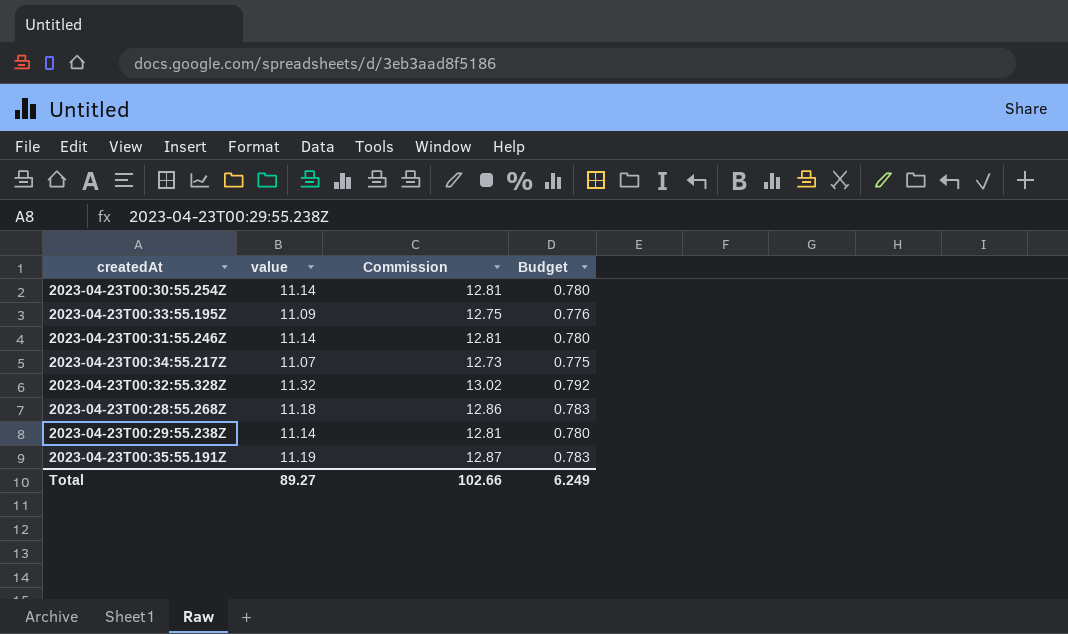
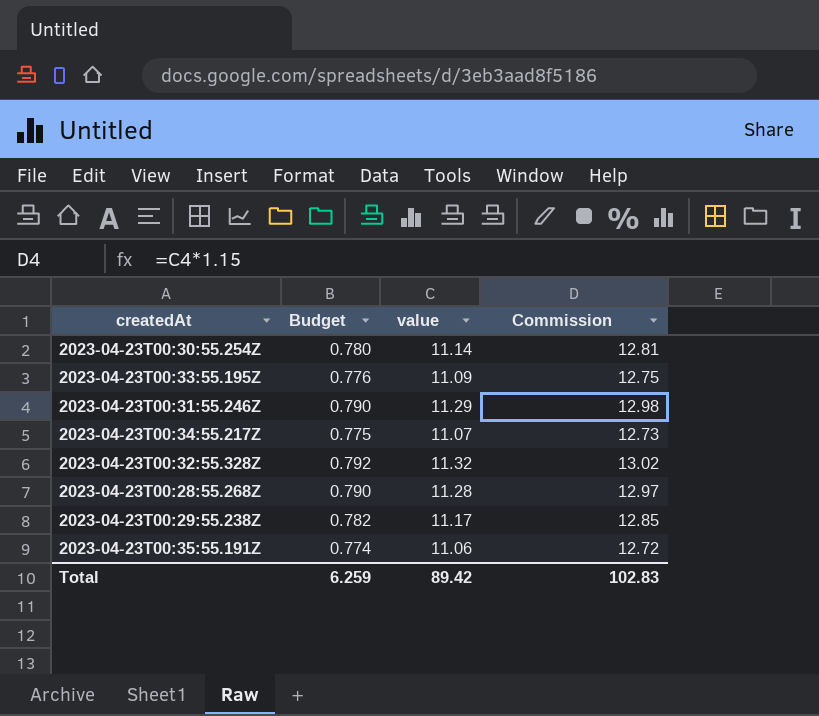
column Budget | position: 4 -> 2
2023-04-23T00:31:55.246Z | Budget: 0.780 -> 0.790
2023-04-23T00:31:55.246Z | value: 11.14 -> 11.29
2023-04-23T00:31:55.246Z | Commission: 12.81 -> 12.98
2023-04-23T00:28:55.268Z | Budget: 0.783 -> 0.790
2023-04-23T00:28:55.268Z | value: 11.18 -> 11.28
2023-04-23T00:28:55.268Z | Commission: 12.86 -> 12.97
2023-04-23T00:29:55.238Z | Budget: 0.780 -> 0.782
2023-04-23T00:29:55.238Z | value: 11.14 -> 11.17
2023-04-23T00:29:55.238Z | Commission: 12.81 -> 12.85
2023-04-23T00:35:55.191Z | Budget: 0.783 -> 0.774
2023-04-23T00:35:55.191Z | value: 11.19 -> 11.06
2023-04-23T00:35:55.191Z | Commission: 12.87 -> 12.72
Total | Budget: 6.249 -> 6.259
Total | value: 89.27 -> 89.42
Total | Commission: 102.66 -> 102.83

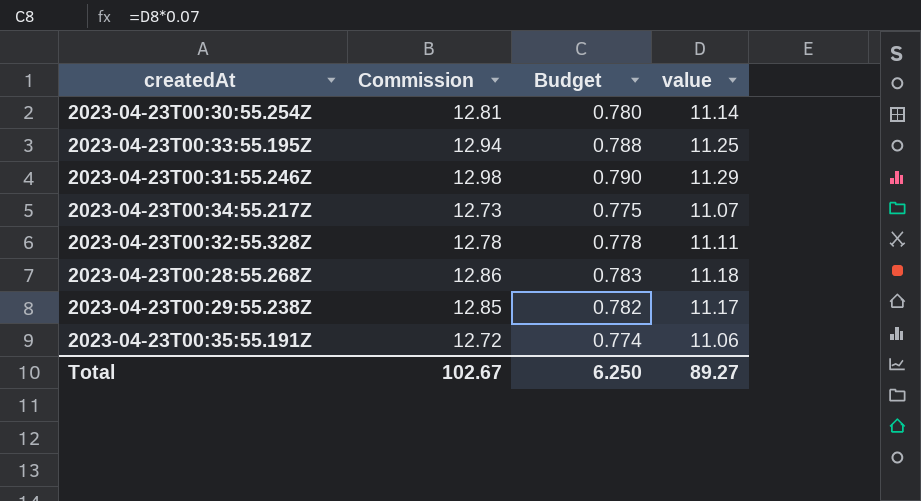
column Commission | position: 4 -> 2
2023-04-23T00:33:55.195Z | Commission: 12.75 -> 12.94
2023-04-23T00:33:55.195Z | Budget: 0.776 -> 0.788
2023-04-23T00:33:55.195Z | value: 11.09 -> 11.25
2023-04-23T00:32:55.328Z | Commission: 13.02 -> 12.78
2023-04-23T00:32:55.328Z | Budget: 0.792 -> 0.778
2023-04-23T00:32:55.328Z | value: 11.32 -> 11.11
2023-04-23T00:28:55.268Z | Commission: 12.97 -> 12.86
2023-04-23T00:28:55.268Z | Budget: 0.790 -> 0.783
2023-04-23T00:28:55.268Z | value: 11.28 -> 11.18
Total | Commission: 102.83 -> 102.67
Total | Budget: 6.259 -> 6.250
Total | value: 89.42 -> 89.27

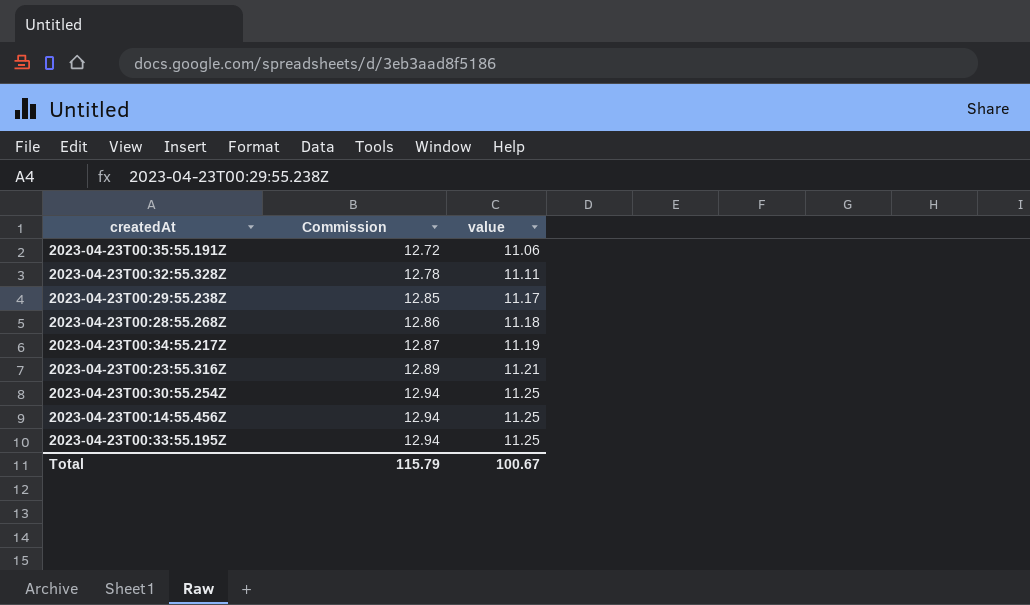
row order: none -> Commission ascending
column Budget | formula: [value] * 0.07 -> none
row 2023-04-23T00:31:55.246Z: 12.98 | 0.790 | 11.29 -> none
2023-04-23T00:34:55.217Z | Commission: 12.73 -> 12.87
2023-04-23T00:34:55.217Z | value: 11.07 -> 11.19
row 2023-04-23T00:23:55.316Z: none -> 12.89 | 11.21
2023-04-23T00:30:55.254Z | Commission: 12.81 -> 12.94
2023-04-23T00:30:55.254Z | value: 11.14 -> 11.25
row 2023-04-23T00:14:55.456Z: none -> 12.94 | 11.25
Total | Commission: 102.67 -> 115.79
Total | value: 89.27 -> 100.67

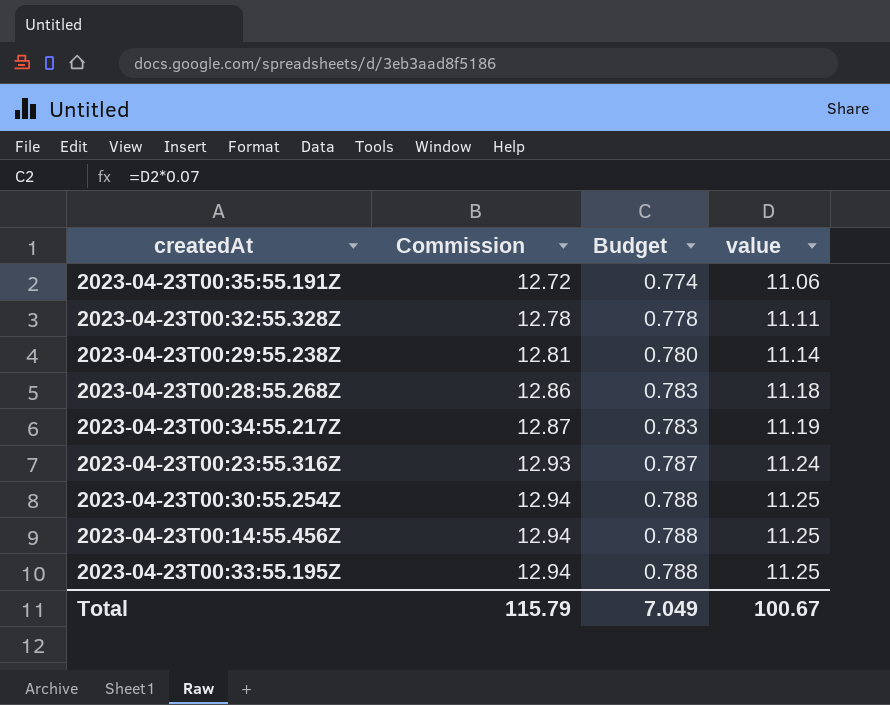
column Budget | formula: none -> [value] * 0.07
2023-04-23T00:29:55.238Z | Commission: 12.85 -> 12.81
2023-04-23T00:29:55.238Z | value: 11.17 -> 11.14
2023-04-23T00:23:55.316Z | Commission: 12.89 -> 12.93
2023-04-23T00:23:55.316Z | value: 11.21 -> 11.24

